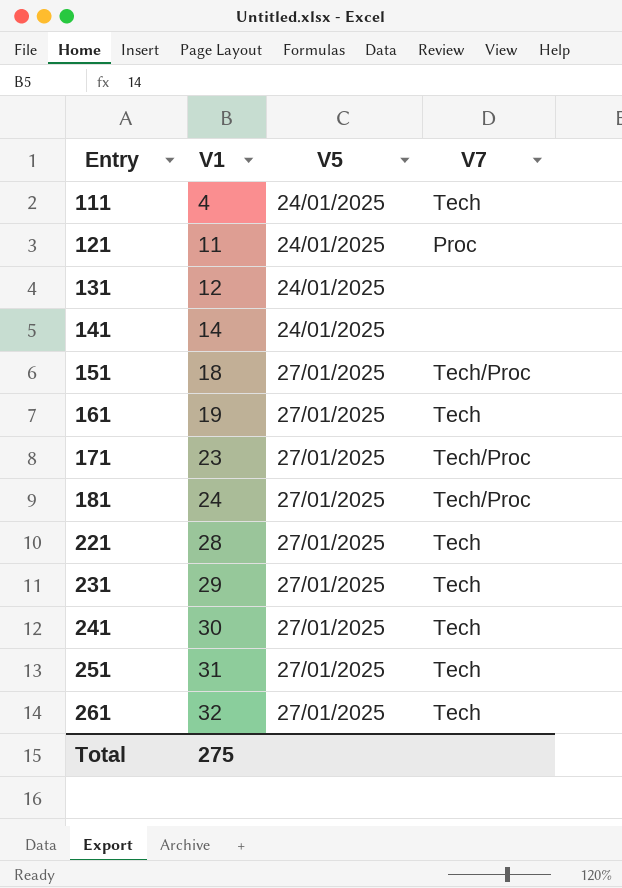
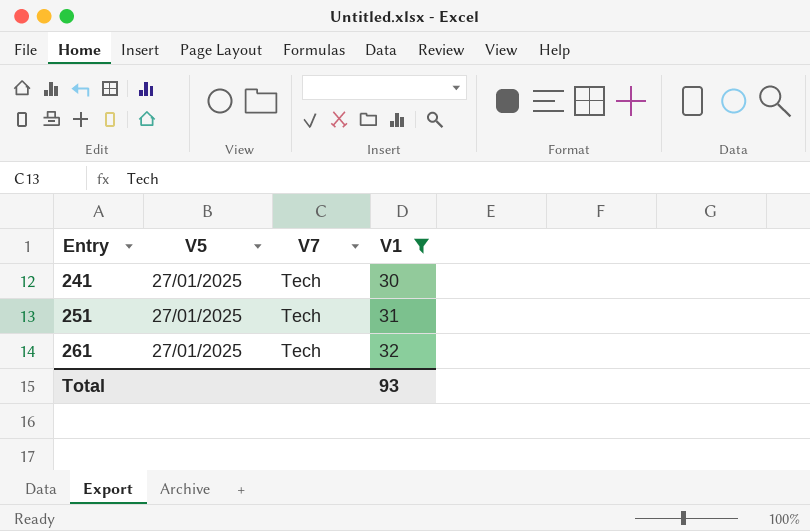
filter: none -> V1 >= 30
column V1 | position: 2 -> 4
Total | V1: 275 -> 93

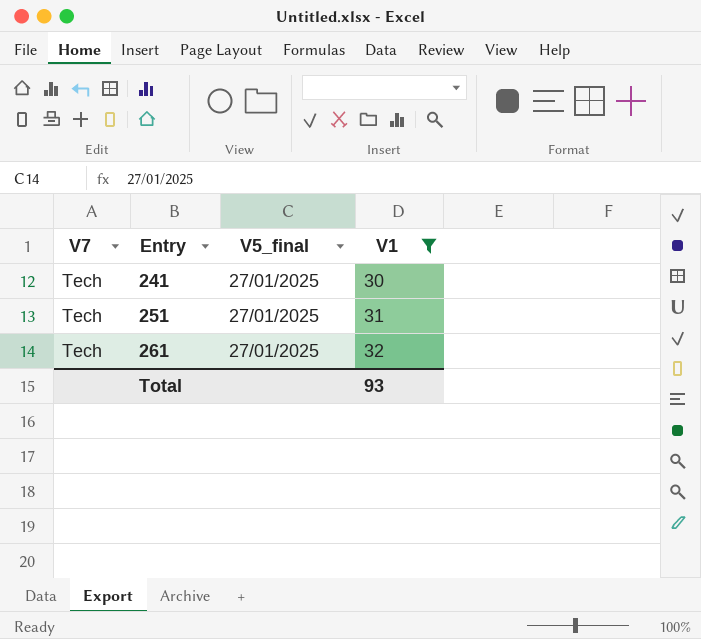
column V7 | position: 3 -> 1
column name: V5 -> V5_final

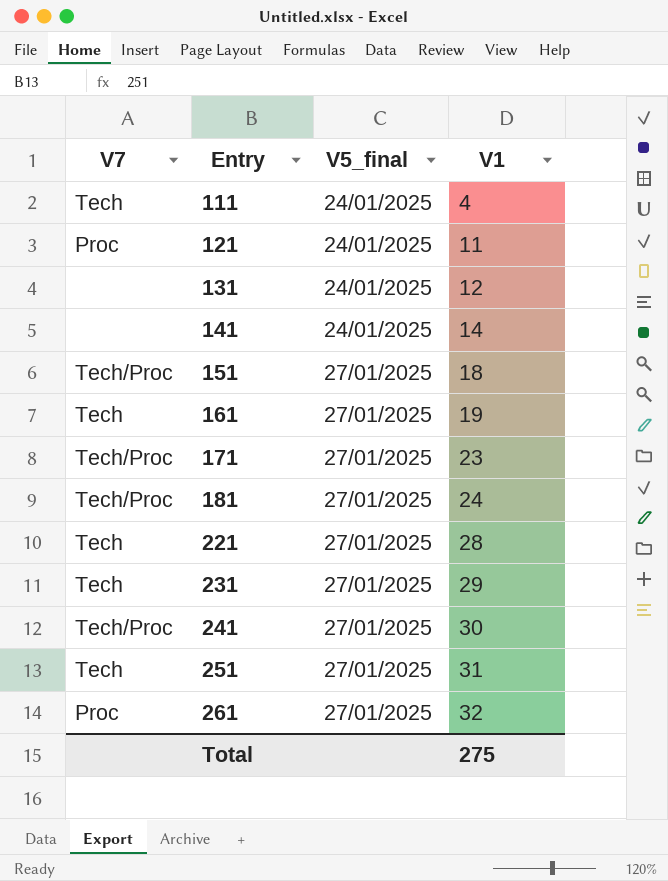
filter: V1 >= 30 -> none
241 | V7: Tech -> Tech/Proc
261 | V7: Tech -> Proc
Total | V1: 93 -> 275

